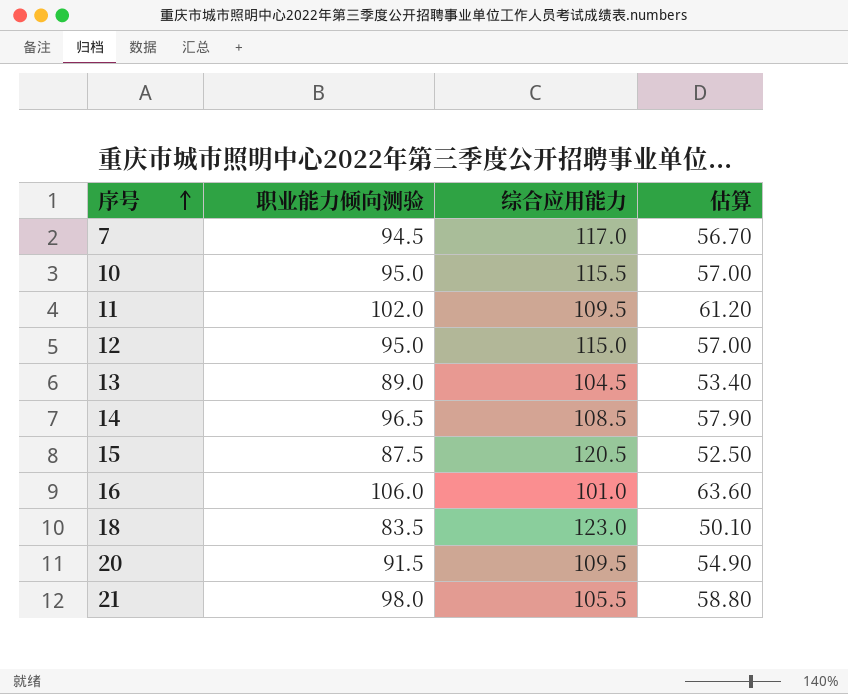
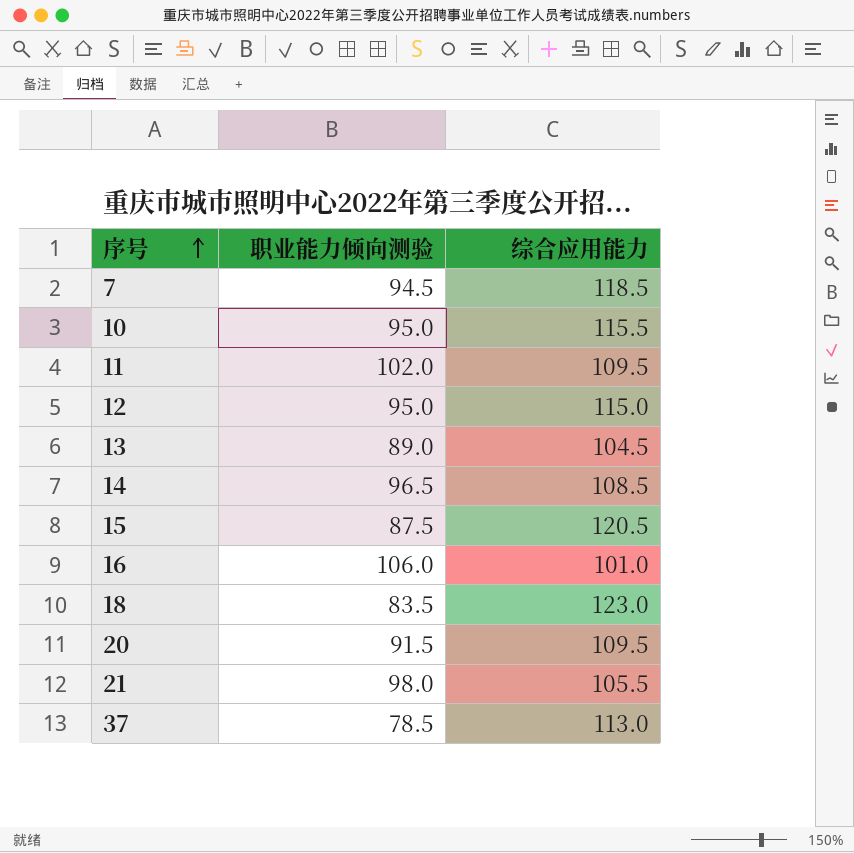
column 估算 | formula: [职业能力倾向测验] * 0.6 -> none
7 | 综合应用能力: 117.0 -> 118.5
row 37: none -> 78.5 | 113.0

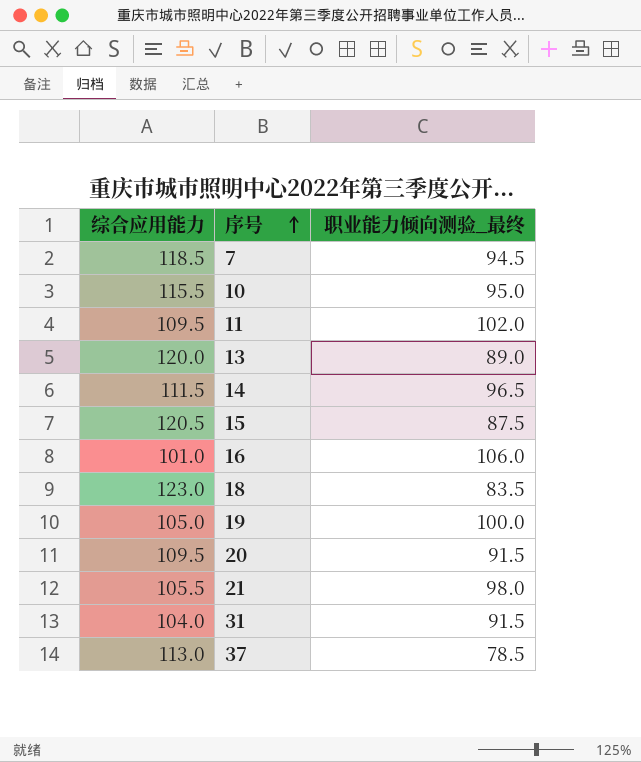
column 综合应用能力 | position: 3 -> 1
column name: 职业能力倾向测验 -> 职业能力倾向测验_最终
row 12: 95.0 | 115.0 -> none
13 | 综合应用能力: 104.5 -> 120.0
14 | 综合应用能力: 108.5 -> 111.5
row 19: none -> 105.0 | 100.0
row 31: none -> 104.0 | 91.5

